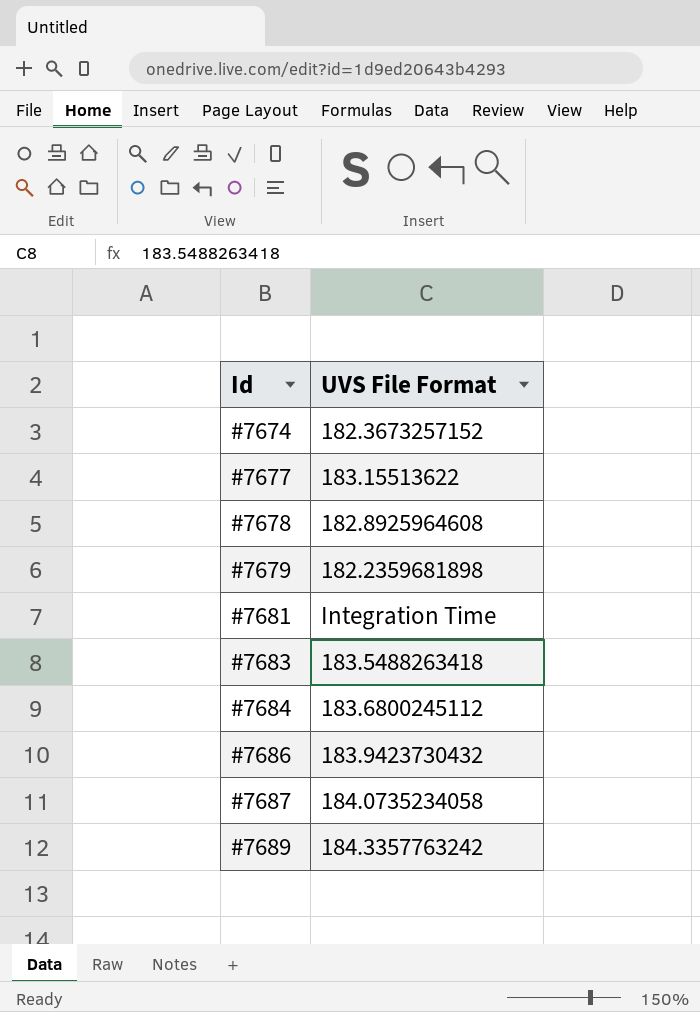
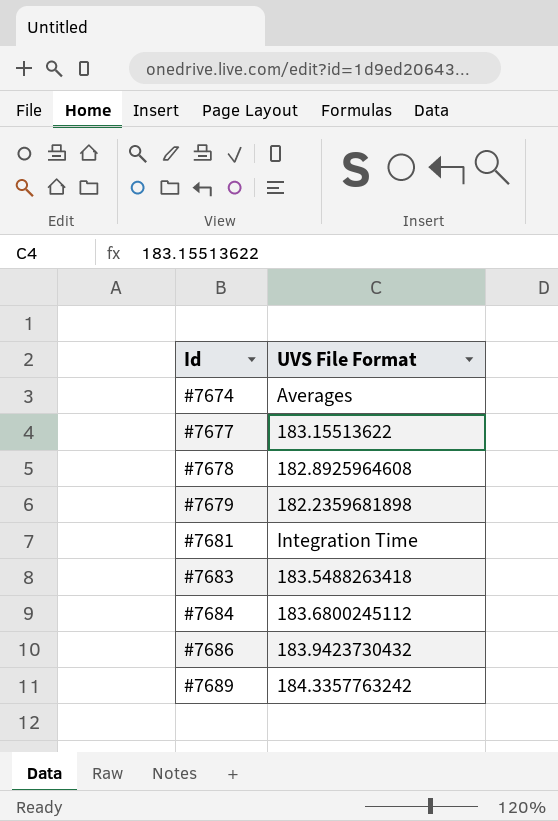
row #7687: 184.0735234058 -> none
#7674 | UVS File Format: 182.3673257152 -> Averages

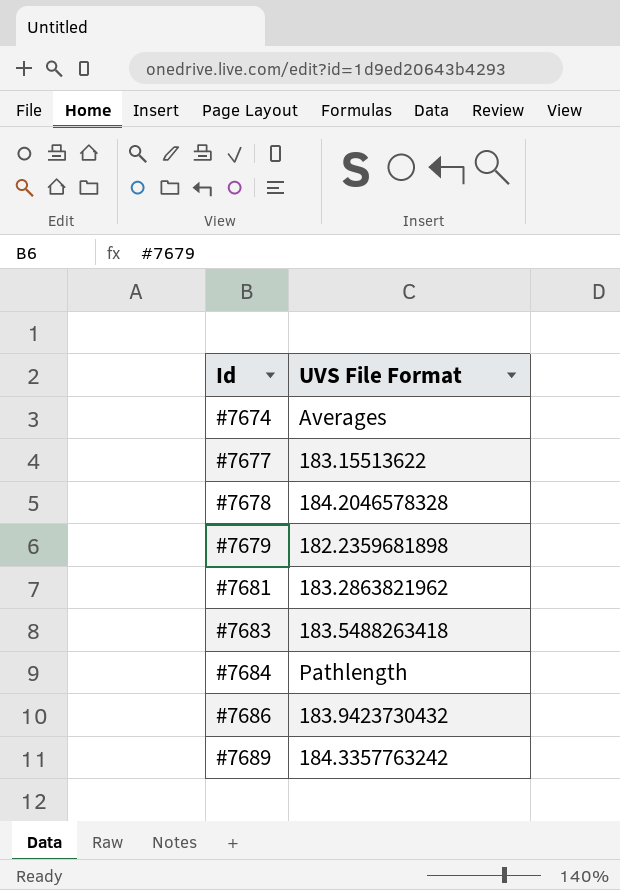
#7678 | UVS File Format: 182.8925964608 -> 184.2046578328
#7681 | UVS File Format: Integration Time -> 183.2863821962
#7684 | UVS File Format: 183.6800245112 -> Pathlength

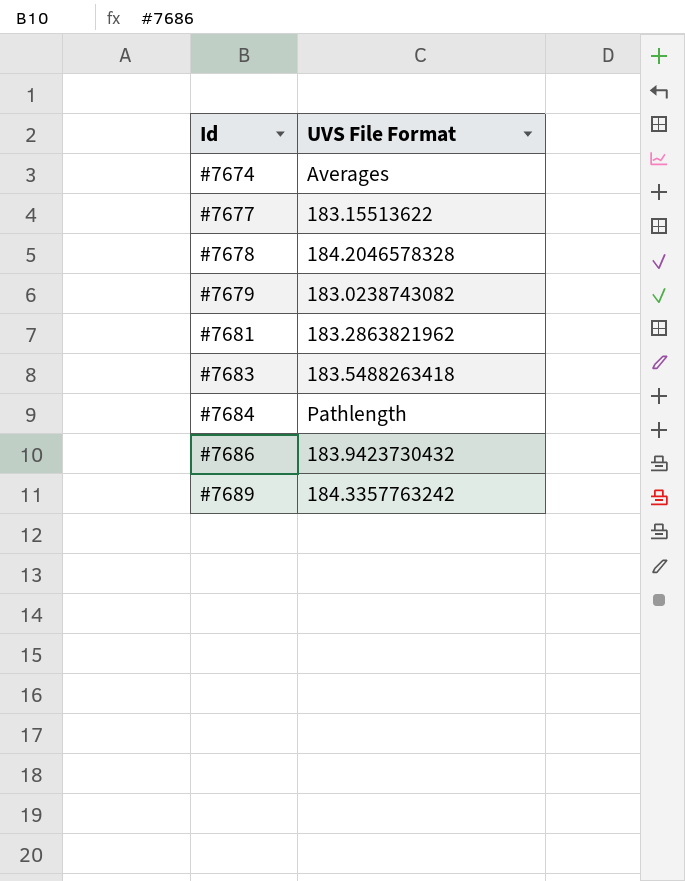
#7679 | UVS File Format: 182.2359681898 -> 183.0238743082

